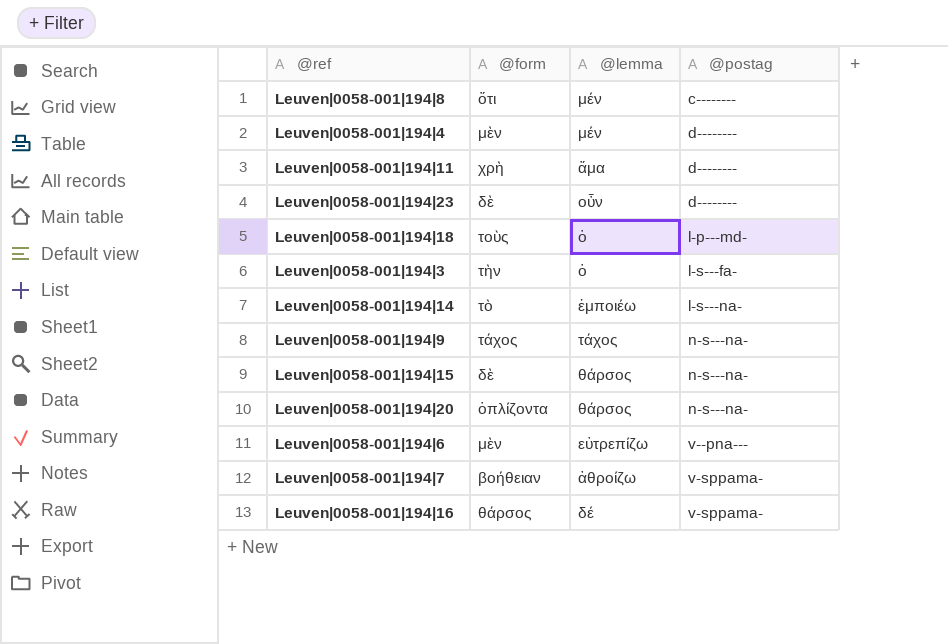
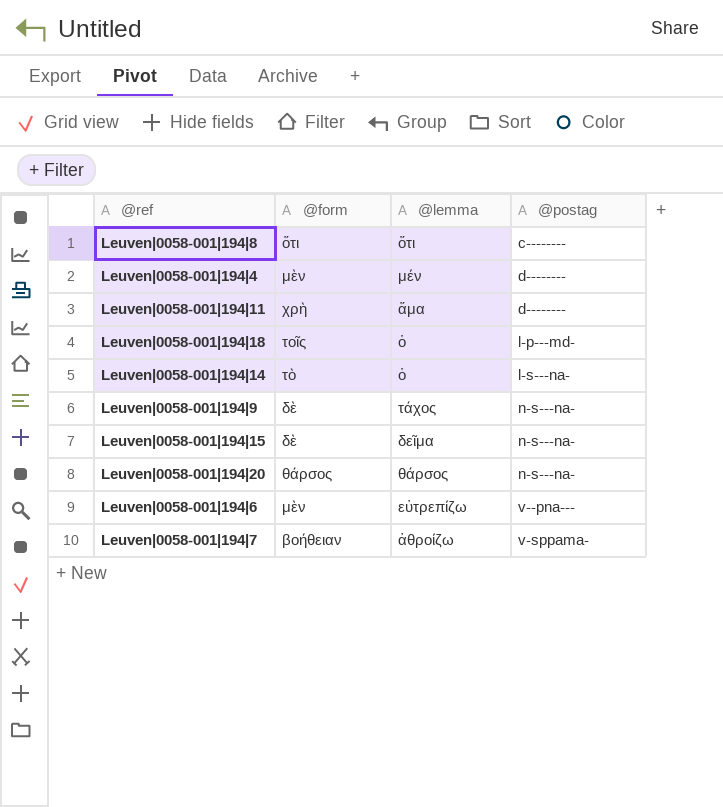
row Leuven|0058-001|194|23: δὲ | οὖν | d-------- -> none
row Leuven|0058-001|194|3: τὴν | ὁ | l-s---fa- -> none
row Leuven|0058-001|194|16: θάρσος | δέ | v-sppama- -> none
Leuven|0058-001|194|8 | @lemma: μέν -> ὅτι
Leuven|0058-001|194|18 | @form: τοὺς -> τοῖς
Leuven|0058-001|194|14 | @lemma: ἐμποιέω -> ὁ
Leuven|0058-001|194|9 | @form: τάχος -> δὲ
Leuven|0058-001|194|15 | @lemma: θάρσος -> δεῖμα
Leuven|0058-001|194|20 | @form: ὁπλίζοντα -> θάρσος

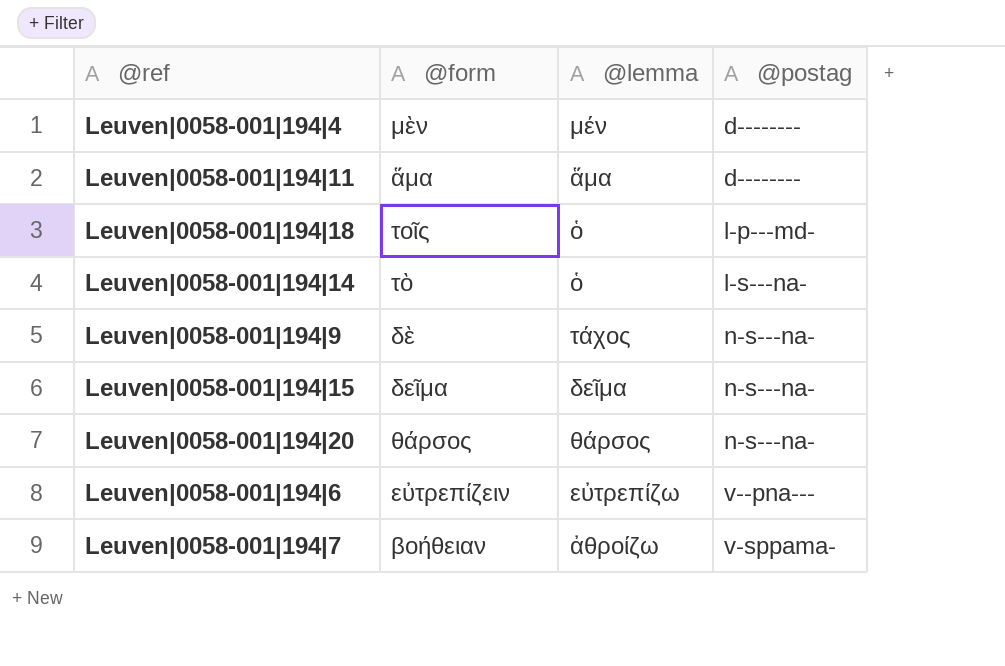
row Leuven|0058-001|194|8: ὅτι | ὅτι | c-------- -> none
Leuven|0058-001|194|11 | @form: χρὴ -> ἅμα
Leuven|0058-001|194|15 | @form: δὲ -> δεῖμα
Leuven|0058-001|194|6 | @form: μὲν -> εὐτρεπίζειν

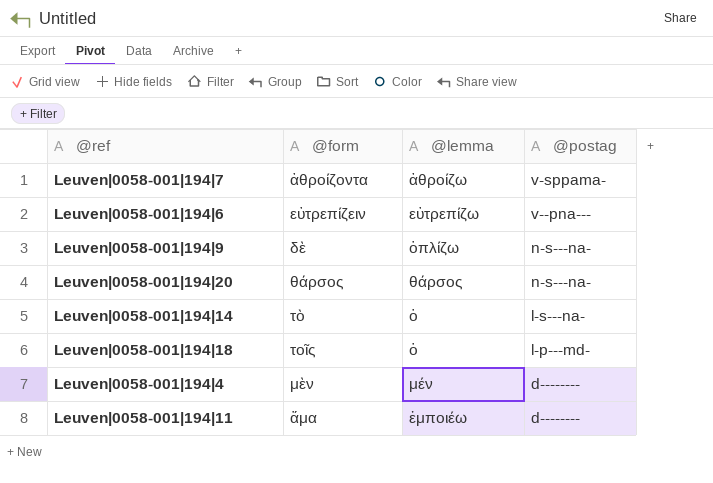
row order: @postag ascending -> @postag descending
row Leuven|0058-001|194|15: δεῖμα | δεῖμα | n-s---na- -> none
Leuven|0058-001|194|7 | @form: βοήθειαν -> ἀθροίζοντα
Leuven|0058-001|194|9 | @lemma: τάχος -> ὁπλίζω
Leuven|0058-001|194|11 | @lemma: ἅμα -> ἐμποιέω

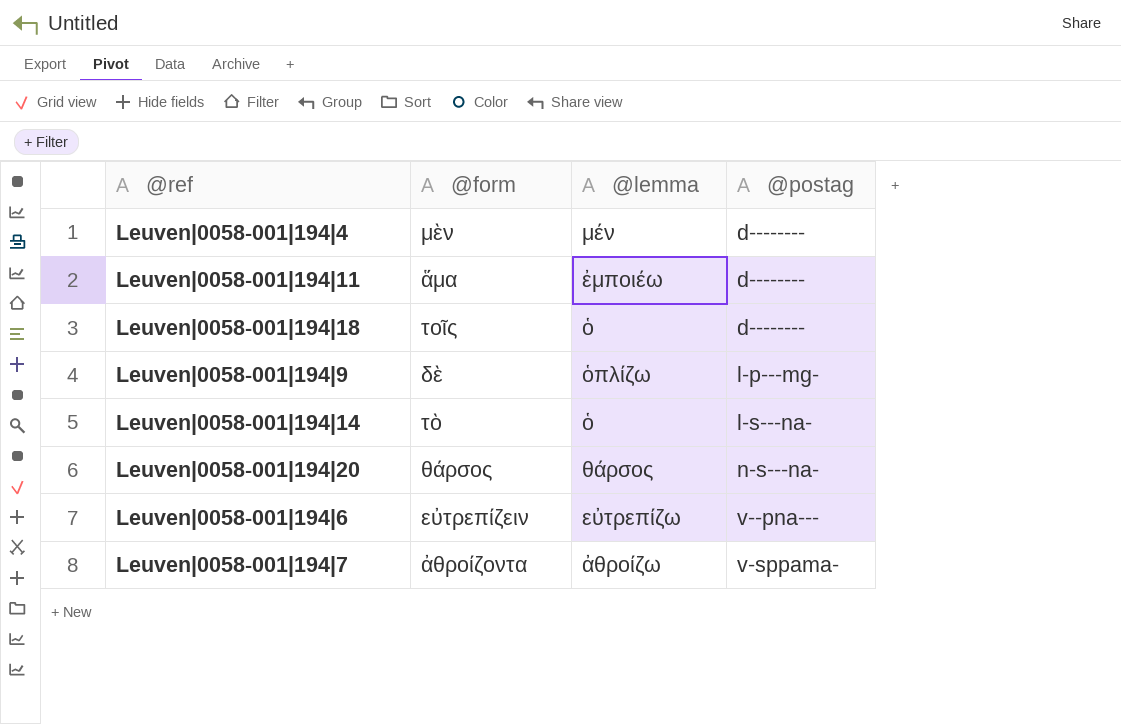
row order: @postag descending -> @postag ascending
Leuven|0058-001|194|18 | @postag: l-p---md- -> d--------
Leuven|0058-001|194|9 | @postag: n-s---na- -> l-p---mg-

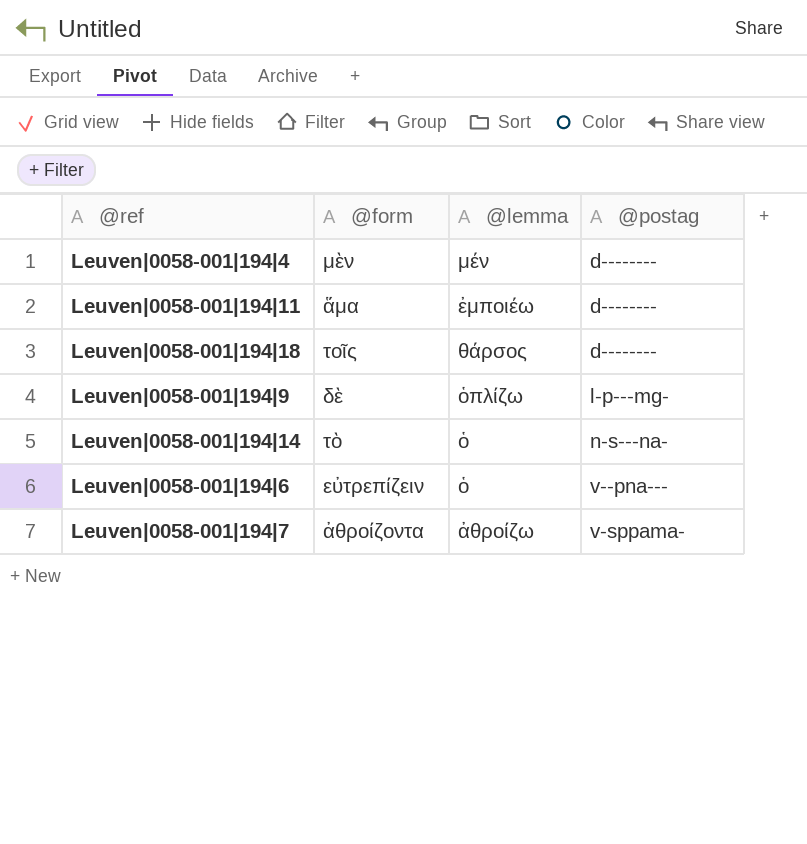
row Leuven|0058-001|194|20: θάρσος | θάρσος | n-s---na- -> none
Leuven|0058-001|194|18 | @lemma: ὁ -> θάρσος
Leuven|0058-001|194|14 | @postag: l-s---na- -> n-s---na-
Leuven|0058-001|194|6 | @lemma: εὐτρεπίζω -> ὁ

